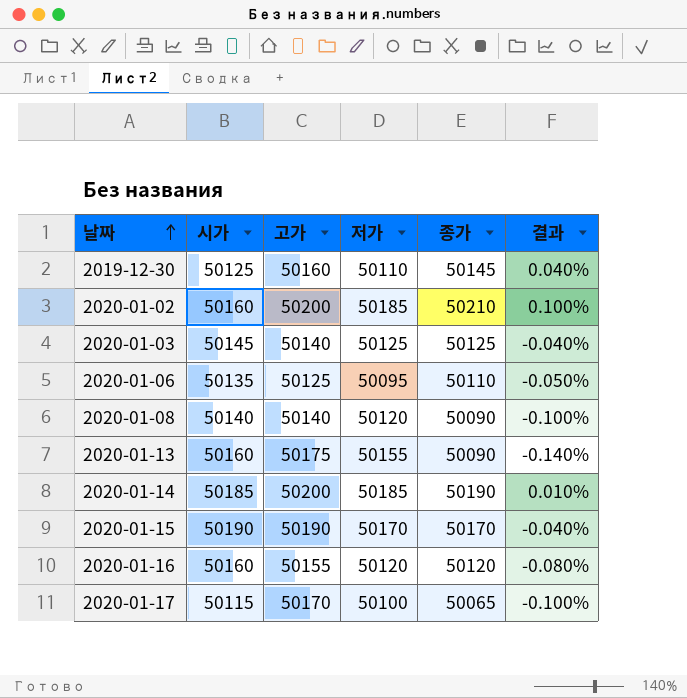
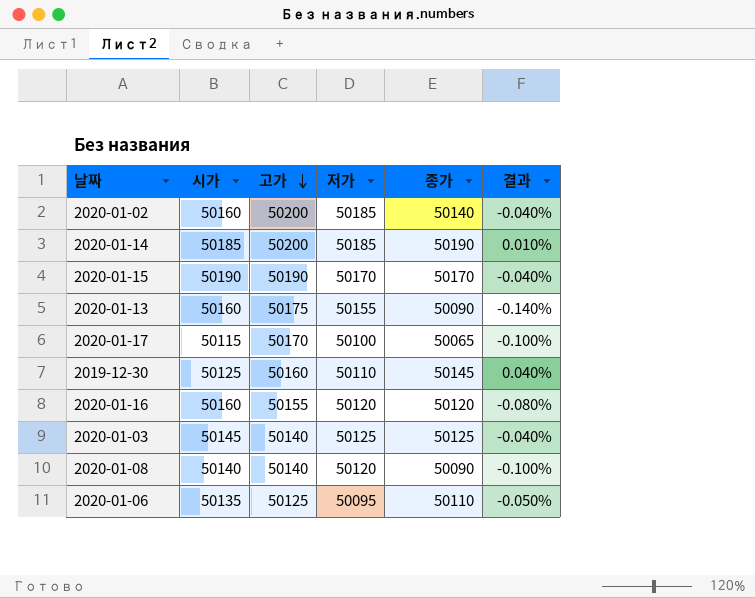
row order: 날짜 ascending -> 고가 descending
2020-01-02 | 종가: 50210 -> 50140
2020-01-02 | 결과: 0.100% -> -0.040%

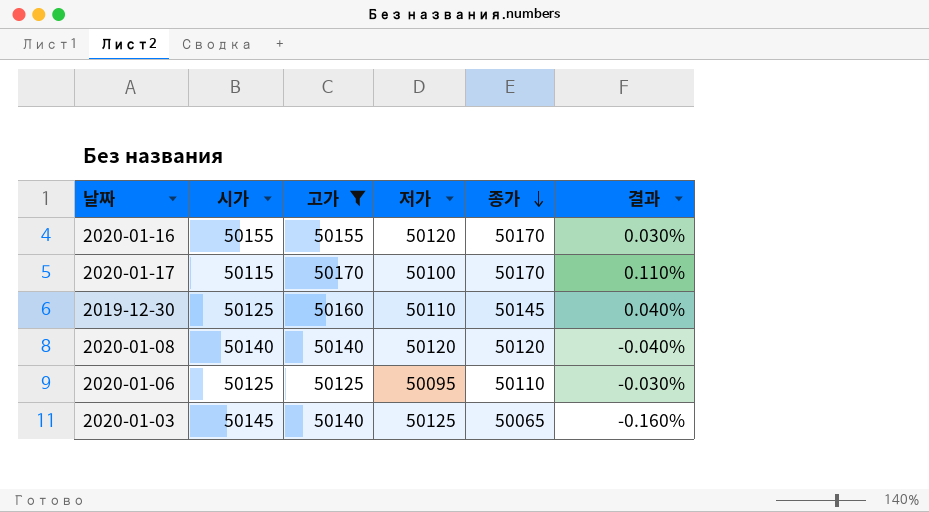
filter: none -> 고가 <= 50170
row order: 고가 descending -> 종가 descending
2020-01-16 | 시가: 50160 -> 50155
2020-01-16 | 종가: 50120 -> 50170
2020-01-16 | 결과: -0.080% -> 0.030%
2020-01-17 | 종가: 50065 -> 50170
2020-01-17 | 결과: -0.100% -> 0.110%
2020-01-08 | 종가: 50090 -> 50120
2020-01-08 | 결과: -0.100% -> -0.040%
2020-01-06 | 시가: 50135 -> 50125
2020-01-06 | 결과: -0.050% -> -0.030%
2020-01-03 | 종가: 50125 -> 50065
2020-01-03 | 결과: -0.040% -> -0.160%

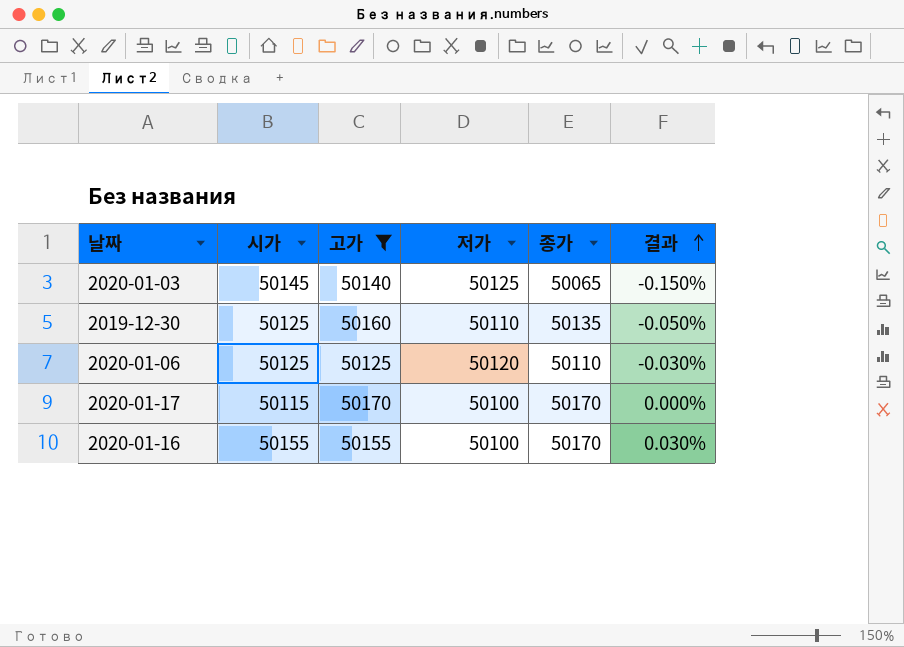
row order: 종가 descending -> 결과 ascending
column 결과 | formula: ([종가] - [시가]) / [시가] -> ([종가] - [고가]) / [고가]
row 2020-01-08: 50140 | 50140 | 50120 | 50120 | -0.040% -> none
2019-12-30 | 종가: 50145 -> 50135
2020-01-06 | 저가: 50095 -> 50120
2020-01-16 | 저가: 50120 -> 50100

